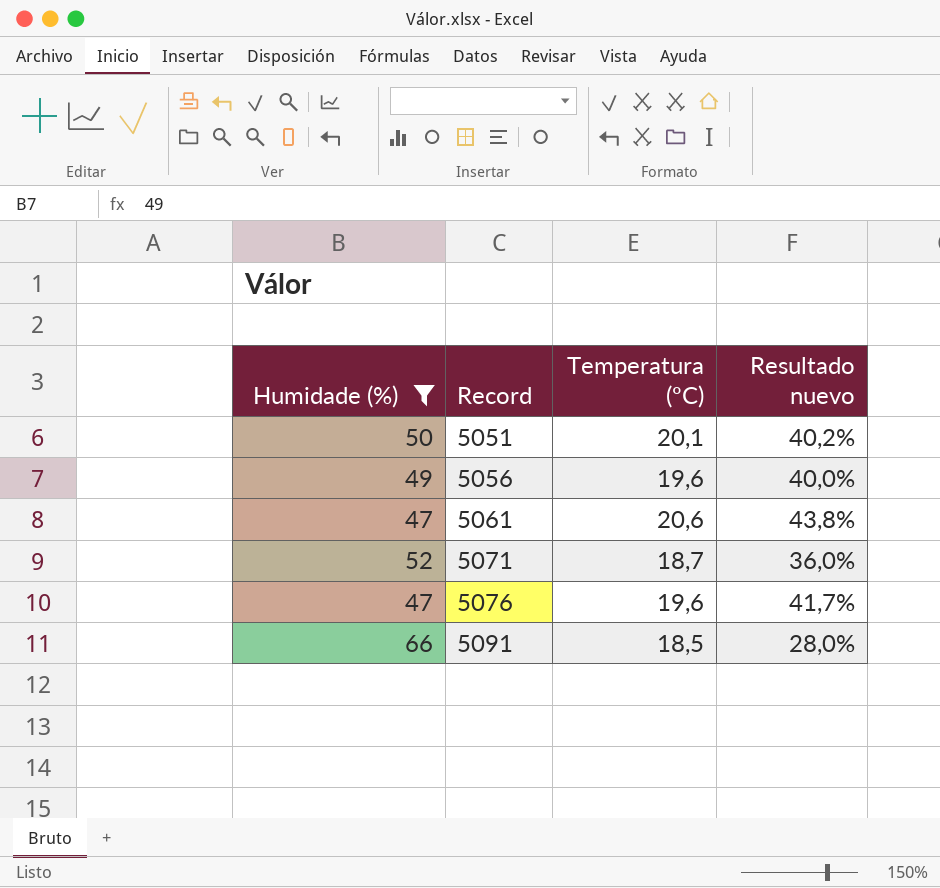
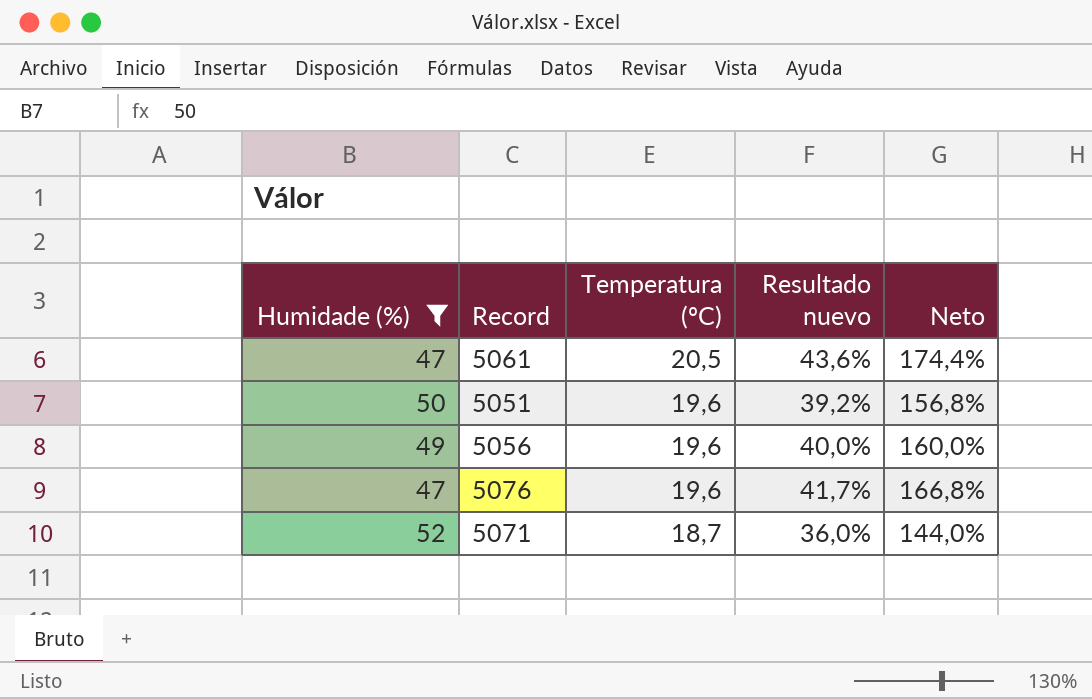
row order: Record ascending -> Temperatura (ºC) descending
column Neto | formula: none -> [Resultado nuevo] * 4
row 5091: 66 | 18,5 | 28,0% -> none
5061 | Temperatura (ºC): 20,6 -> 20,5
5061 | Resultado nuevo: 43,8% -> 43,6%
5051 | Temperatura (ºC): 20,1 -> 19,6
5051 | Resultado nuevo: 40,2% -> 39,2%

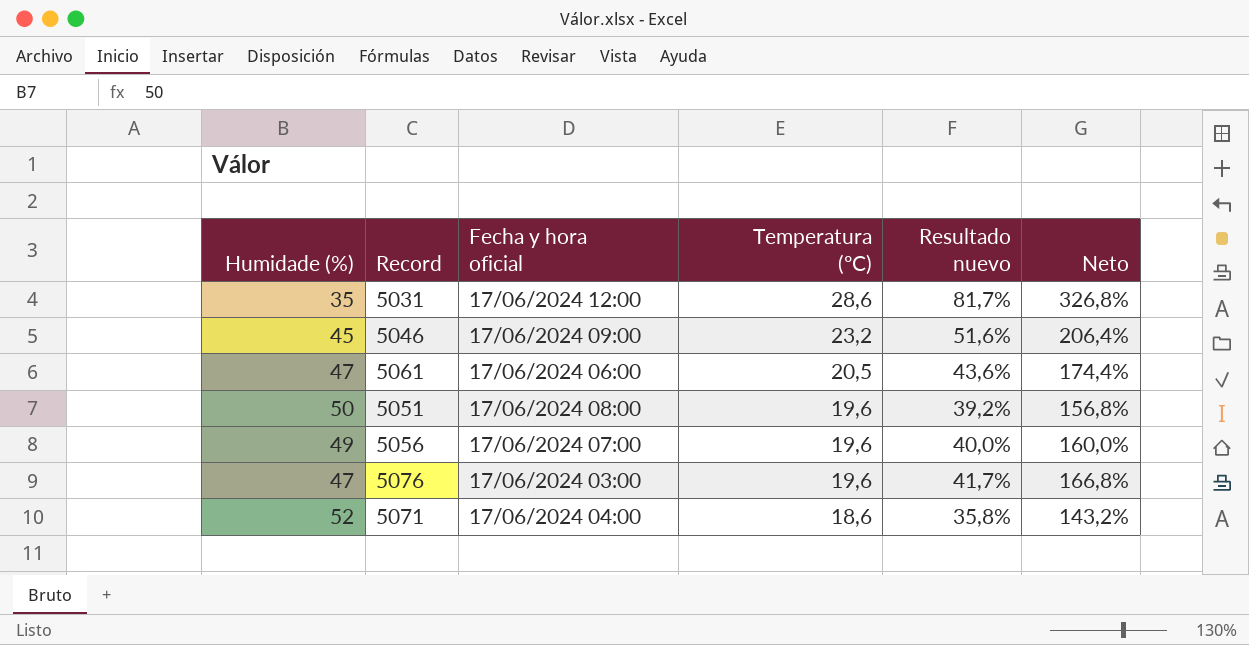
filter: Humidade (%) >= 47 -> none
column Fecha y hora oficial | position: none -> 3
5071 | Temperatura (ºC): 18,7 -> 18,6
5071 | Resultado nuevo: 36,0% -> 35,8%
5071 | Neto: 144,0% -> 143,2%

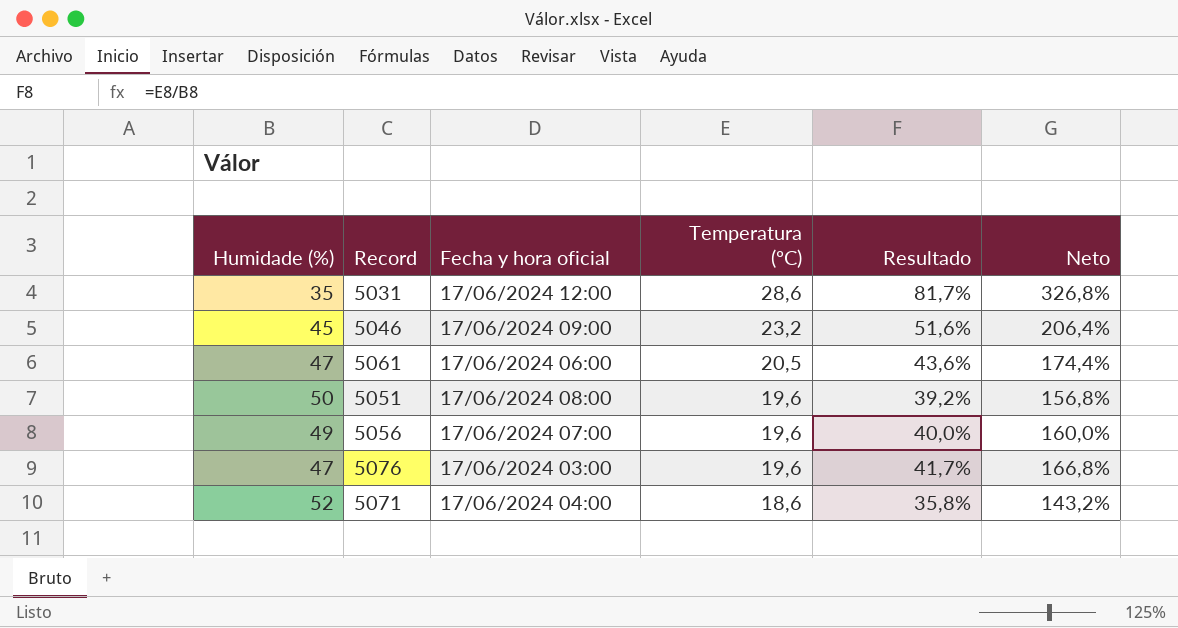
column name: Resultado nuevo -> Resultado

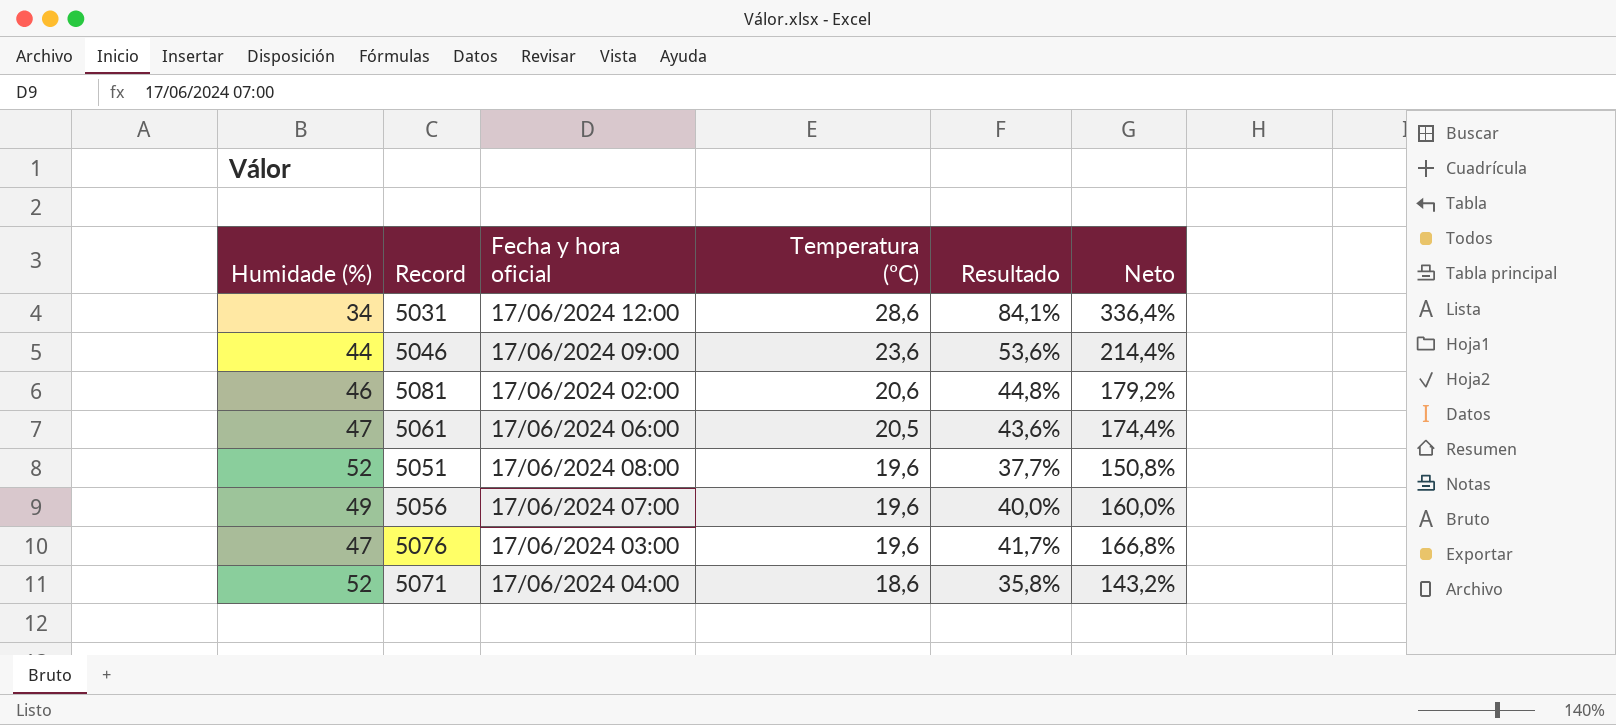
5031 | Humidade (%): 35 -> 34
5031 | Resultado: 81,7% -> 84,1%
5031 | Neto: 326,8% -> 336,4%
5046 | Humidade (%): 45 -> 44
5046 | Temperatura (ºC): 23,2 -> 23,6
5046 | Resultado: 51,6% -> 53,6%
5046 | Neto: 206,4% -> 214,4%
row 5081: none -> 46 | 17/06/2024 02:00 | 20,6 | 44,8% | 179,2%
5051 | Humidade (%): 50 -> 52
5051 | Resultado: 39,2% -> 37,7%
5051 | Neto: 156,8% -> 150,8%

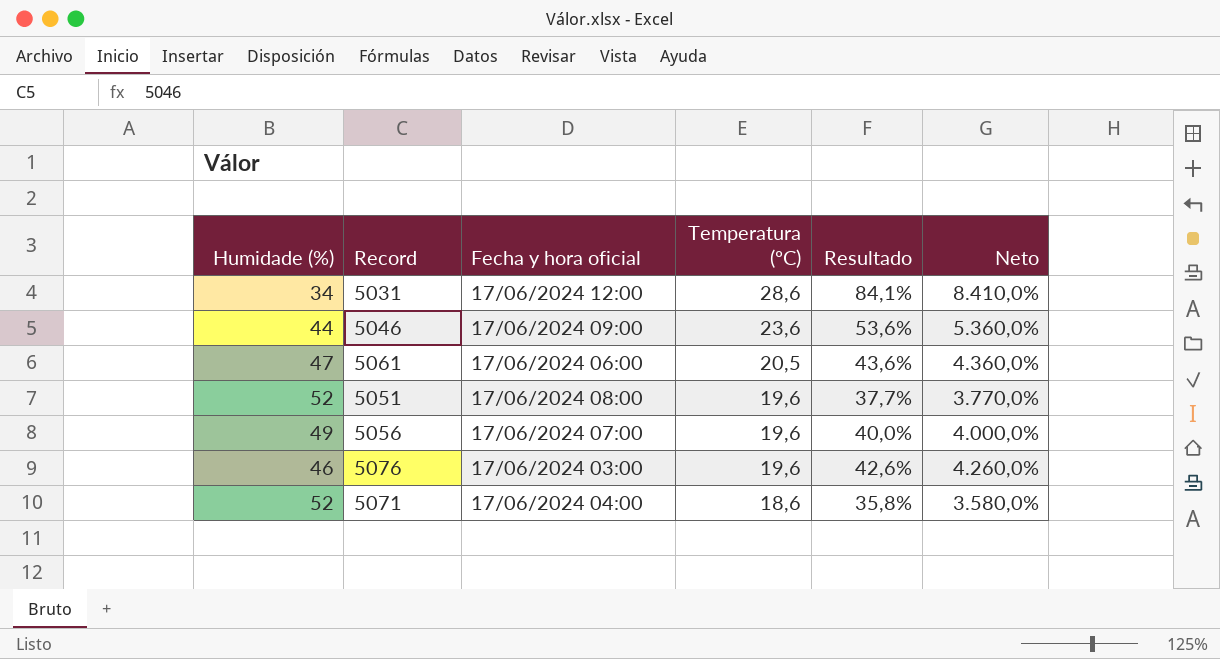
column Neto | formula: [Resultado] * 4 -> [Resultado] * 100
row 5081: 46 | 17/06/2024 02:00 | 20,6 | 44,8% | 179,2% -> none
5076 | Humidade (%): 47 -> 46
5076 | Resultado: 41,7% -> 42,6%

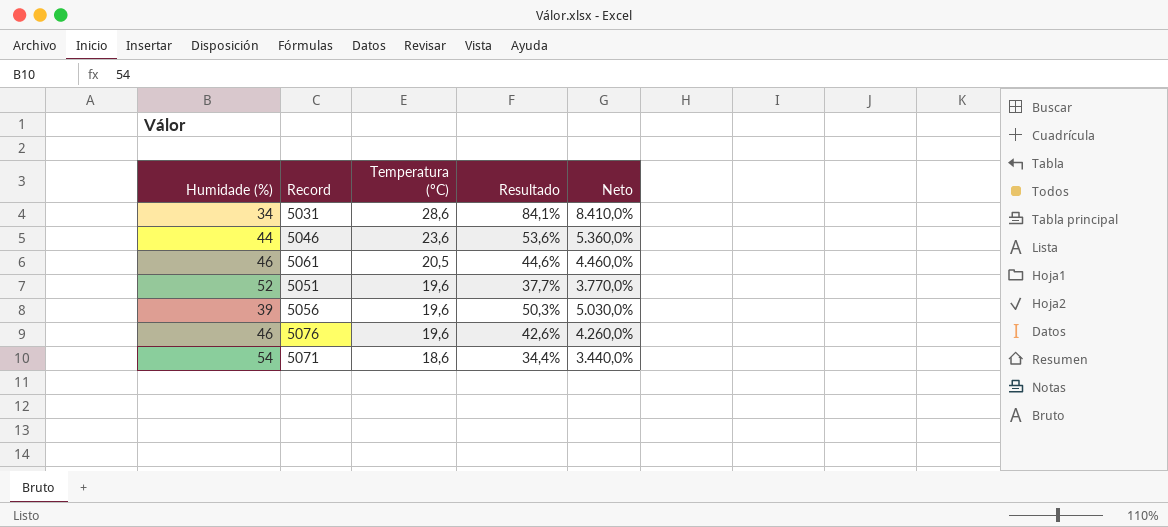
column Fecha y hora oficial | position: 3 -> none
5061 | Humidade (%): 47 -> 46
5061 | Resultado: 43,6% -> 44,6%
5061 | Neto: 4.360,0% -> 4.460,0%
5056 | Humidade (%): 49 -> 39
5056 | Resultado: 40,0% -> 50,3%
5056 | Neto: 4.000,0% -> 5.030,0%
5071 | Humidade (%): 52 -> 54
5071 | Resultado: 35,8% -> 34,4%
5071 | Neto: 3.580,0% -> 3.440,0%

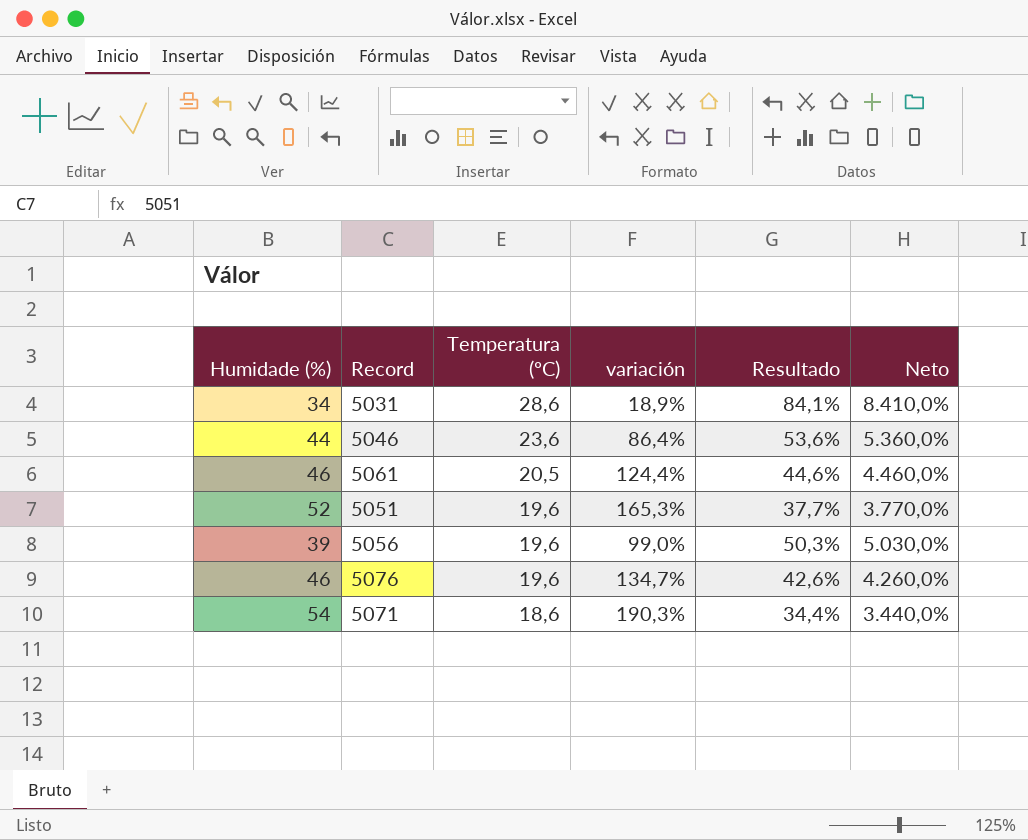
column variación | formula: none -> ([Humidade (%)] - [Temperatura (ºC)]) / [Temperatura (ºC)]

